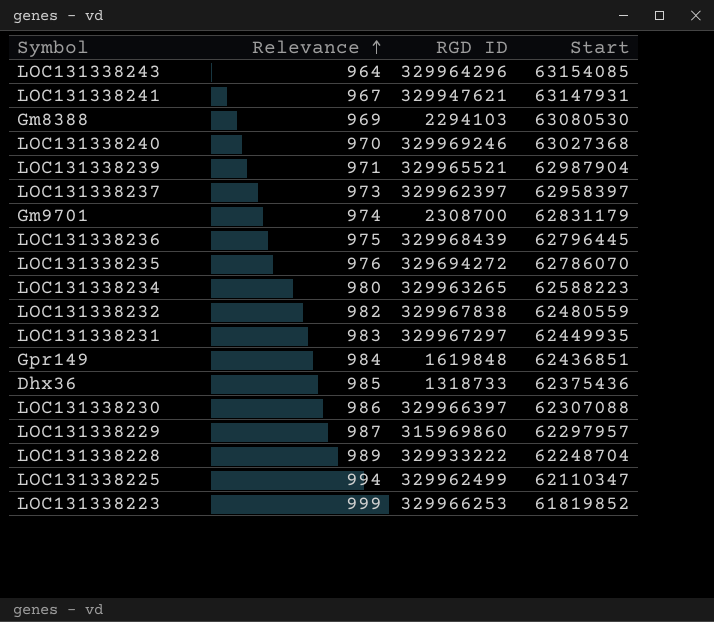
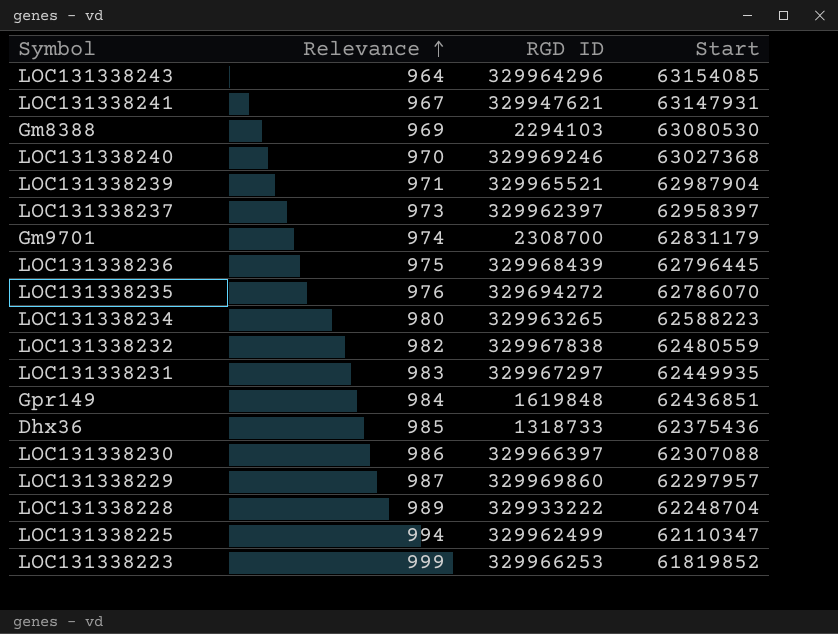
LOC131338229 | RGD ID: 315969860 -> 329969860

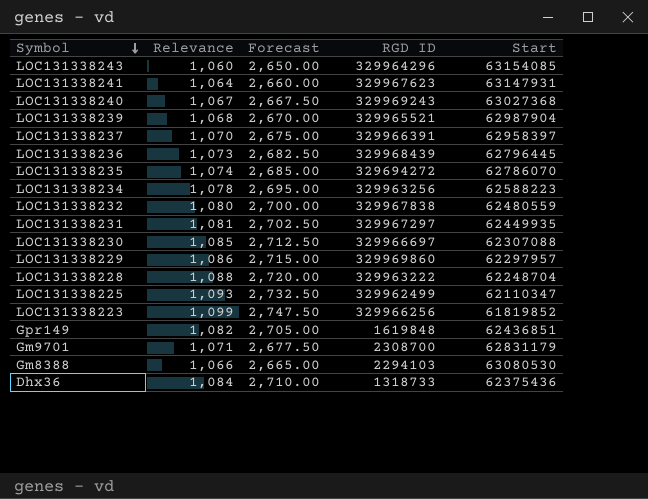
row order: Relevance ascending -> Symbol descending
column Forecast | formula: none -> [Relevance] * 2.5
LOC131338243 | Relevance: 964 -> 1,060
LOC131338241 | Relevance: 967 -> 1,064
LOC131338241 | RGD ID: 329947621 -> 329967623
LOC131338240 | Relevance: 970 -> 1,067
LOC131338240 | RGD ID: 329969246 -> 329969243
LOC131338239 | Relevance: 971 -> 1,068
LOC131338237 | Relevance: 973 -> 1,070
LOC131338237 | RGD ID: 329962397 -> 329966391
LOC131338236 | Relevance: 975 -> 1,073
LOC131338235 | Relevance: 976 -> 1,074
LOC131338234 | Relevance: 980 -> 1,078
LOC131338234 | RGD ID: 329963265 -> 329963256
LOC131338232 | Relevance: 982 -> 1,080
LOC131338231 | Relevance: 983 -> 1,081
LOC131338230 | Relevance: 986 -> 1,085
LOC131338230 | RGD ID: 329966397 -> 329966697
LOC131338229 | Relevance: 987 -> 1,086
LOC131338228 | Relevance: 989 -> 1,088
LOC131338228 | RGD ID: 329933222 -> 329963222
LOC131338225 | Relevance: 994 -> 1,093
LOC131338223 | Relevance: 999 -> 1,099
LOC131338223 | RGD ID: 329966253 -> 329966256
Gpr149 | Relevance: 984 -> 1,082
Gm9701 | Relevance: 974 -> 1,071
Gm8388 | Relevance: 969 -> 1,066
Dhx36 | Relevance: 985 -> 1,084

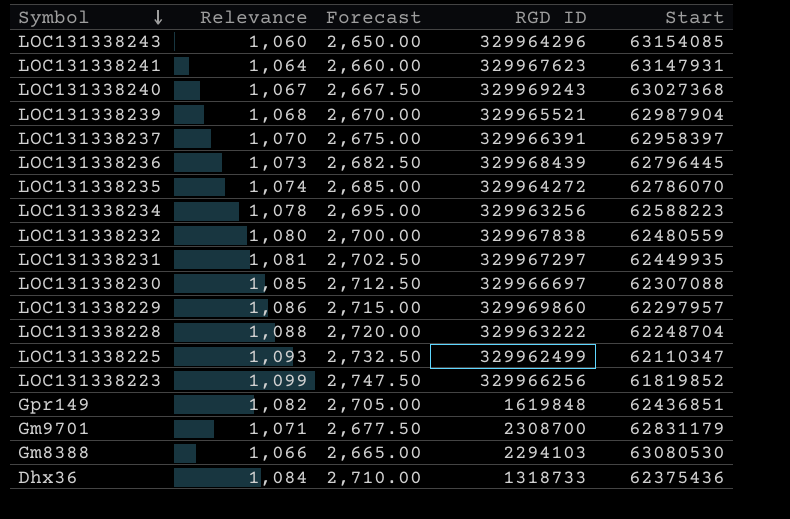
LOC131338235 | RGD ID: 329694272 -> 329964272

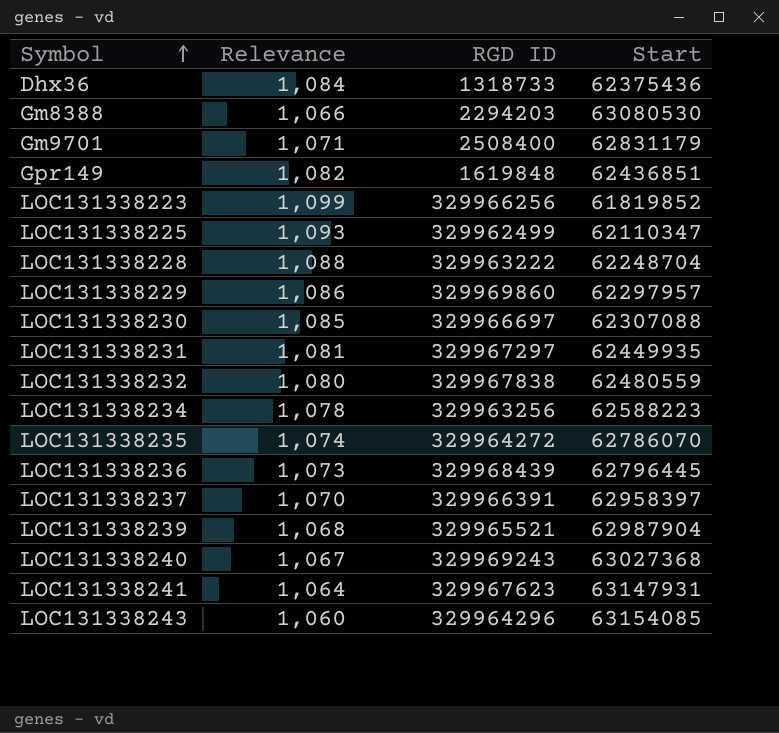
row order: Symbol descending -> Symbol ascending
column Forecast | formula: [Relevance] * 2.5 -> none
Gm8388 | RGD ID: 2294103 -> 2294203
Gm9701 | RGD ID: 2308700 -> 2508400

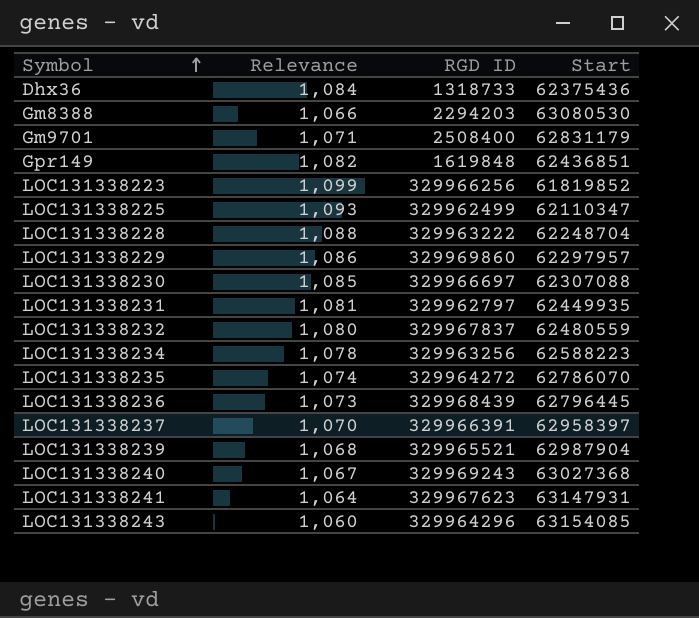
LOC131338231 | RGD ID: 329967297 -> 329962797
LOC131338232 | RGD ID: 329967838 -> 329967837

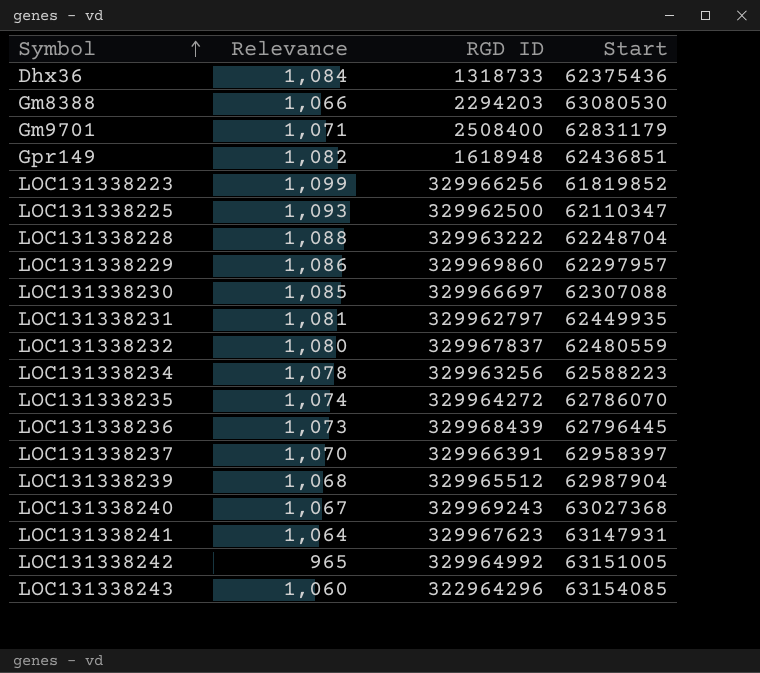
Gpr149 | RGD ID: 1619848 -> 1618948
LOC131338225 | RGD ID: 329962499 -> 329962500
LOC131338239 | RGD ID: 329965521 -> 329965512
row LOC131338242: none -> 965 | 329964992 | 63151005
LOC131338243 | RGD ID: 329964296 -> 322964296

